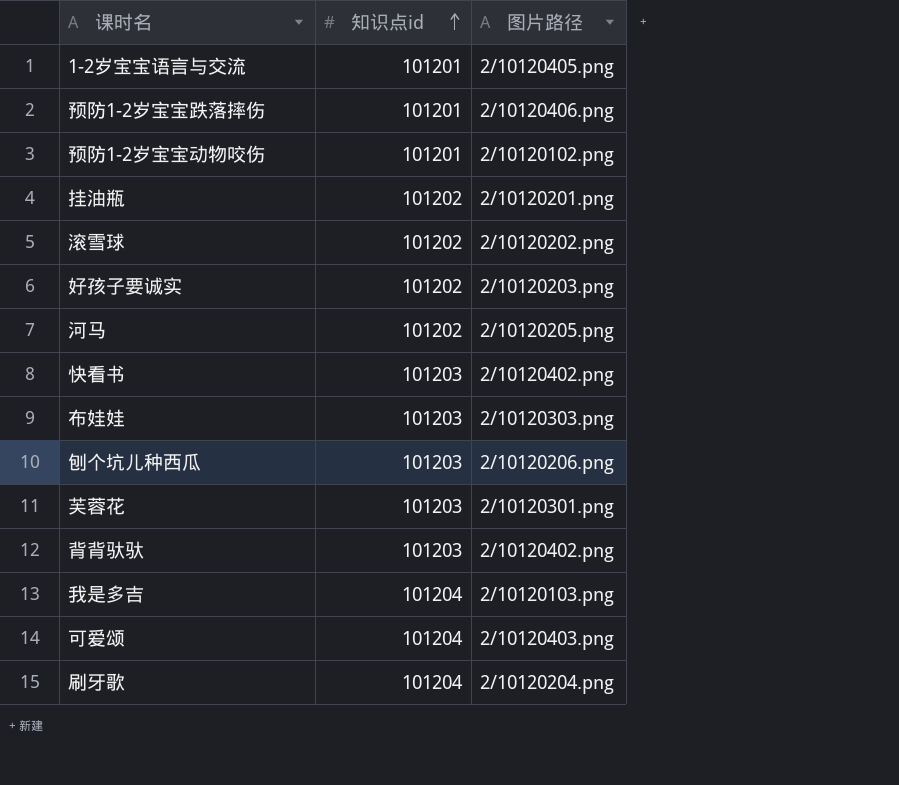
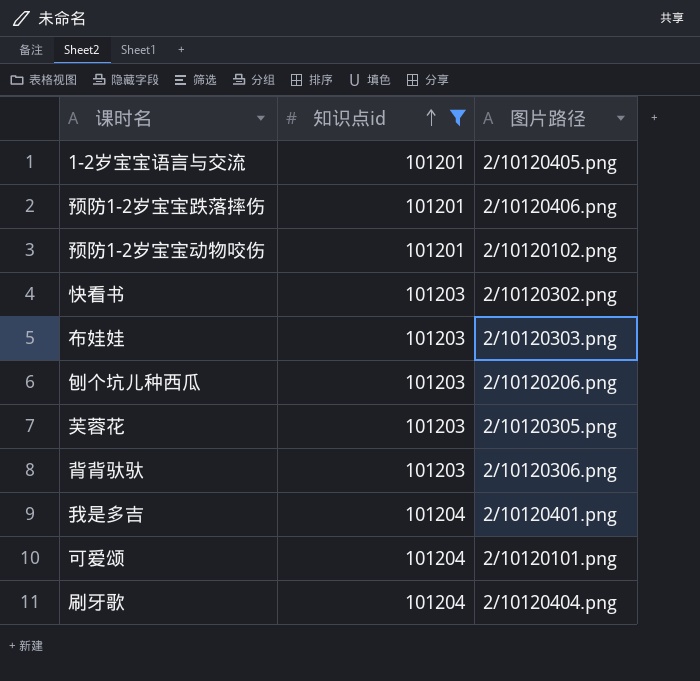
filter: none -> 知识点id != 101202
快看书 | 图片路径: 2/10120402.png -> 2/10120302.png
芙蓉花 | 图片路径: 2/10120301.png -> 2/10120305.png
背背驮驮 | 图片路径: 2/10120402.png -> 2/10120306.png
我是多吉 | 图片路径: 2/10120103.png -> 2/10120401.png
可爱颂 | 图片路径: 2/10120403.png -> 2/10120101.png
刷牙歌 | 图片路径: 2/10120204.png -> 2/10120404.png

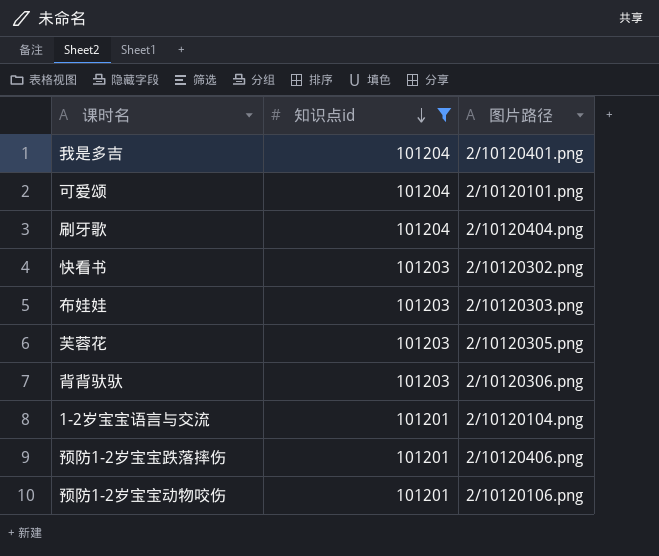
row order: 知识点id ascending -> 知识点id descending
row 刨个坑儿种西瓜: 101203 | 2/10120206.png -> none
1-2岁宝宝语言与交流 | 图片路径: 2/10120405.png -> 2/10120104.png
预防1-2岁宝宝动物咬伤 | 图片路径: 2/10120102.png -> 2/10120106.png

